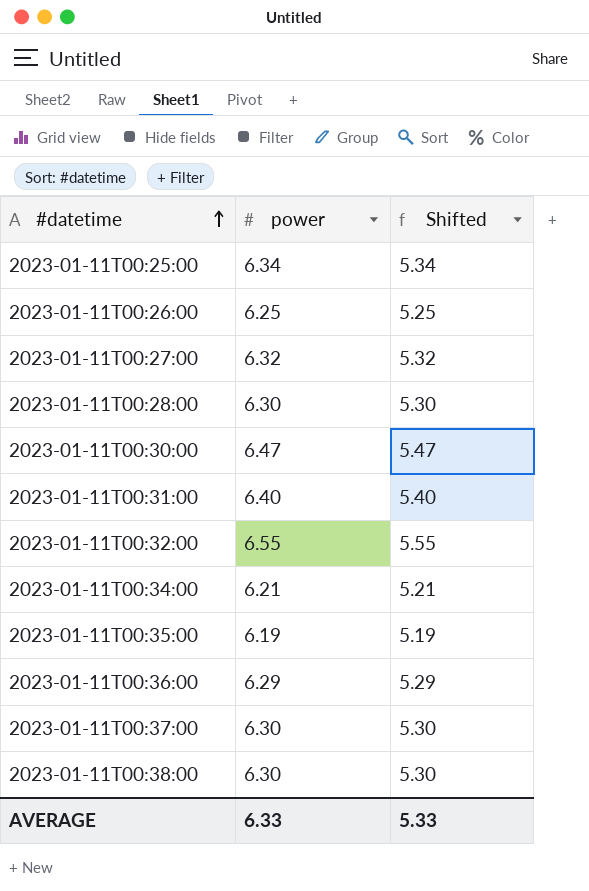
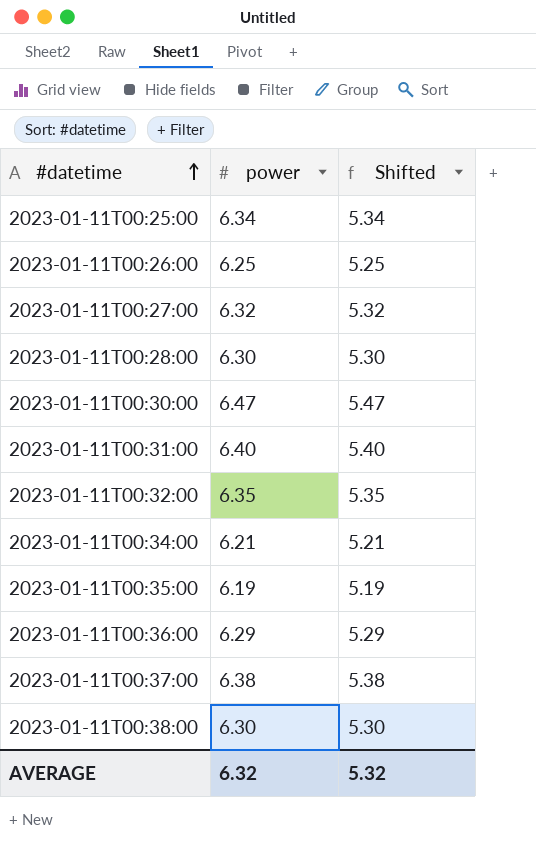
2023-01-11T00:32:00 | power: 6.55 -> 6.35
2023-01-11T00:32:00 | Shifted: 5.55 -> 5.35
2023-01-11T00:37:00 | power: 6.30 -> 6.38
2023-01-11T00:37:00 | Shifted: 5.30 -> 5.38
AVERAGE | power: 6.33 -> 6.32
AVERAGE | Shifted: 5.33 -> 5.32

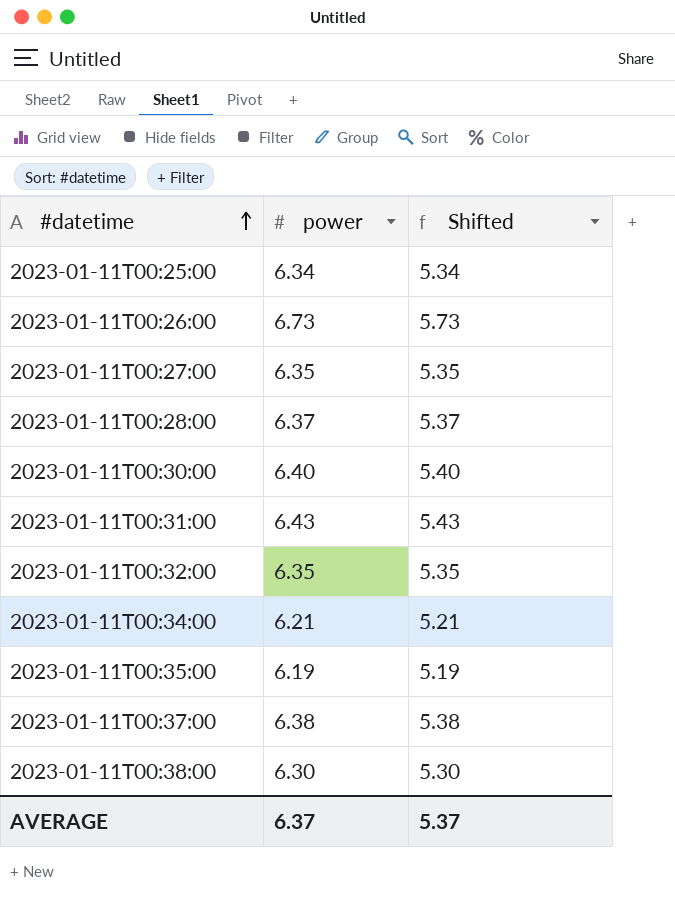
row 2023-01-11T00:36:00: 6.29 | 5.29 -> none
2023-01-11T00:26:00 | power: 6.25 -> 6.73
2023-01-11T00:26:00 | Shifted: 5.25 -> 5.73
2023-01-11T00:27:00 | power: 6.32 -> 6.35
2023-01-11T00:27:00 | Shifted: 5.32 -> 5.35
2023-01-11T00:28:00 | power: 6.30 -> 6.37
2023-01-11T00:28:00 | Shifted: 5.30 -> 5.37
2023-01-11T00:30:00 | power: 6.47 -> 6.40
2023-01-11T00:30:00 | Shifted: 5.47 -> 5.40
2023-01-11T00:31:00 | power: 6.40 -> 6.43
2023-01-11T00:31:00 | Shifted: 5.40 -> 5.43
AVERAGE | power: 6.32 -> 6.37
AVERAGE | Shifted: 5.32 -> 5.37

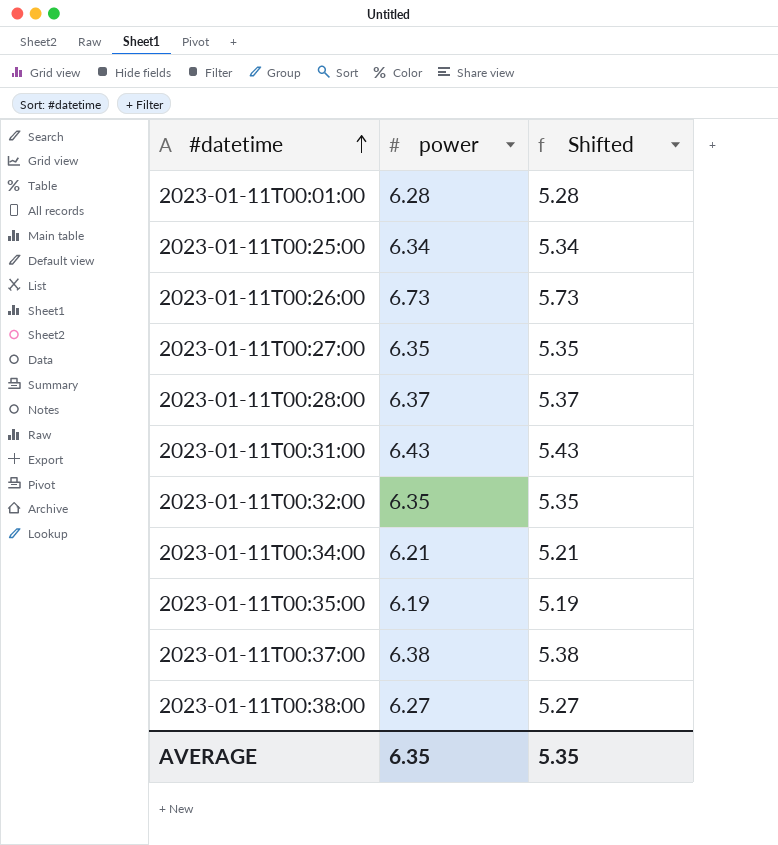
row 2023-01-11T00:30:00: 6.40 | 5.40 -> none
row 2023-01-11T00:01:00: none -> 6.28 | 5.28
2023-01-11T00:38:00 | power: 6.30 -> 6.27
2023-01-11T00:38:00 | Shifted: 5.30 -> 5.27
AVERAGE | power: 6.37 -> 6.35
AVERAGE | Shifted: 5.37 -> 5.35

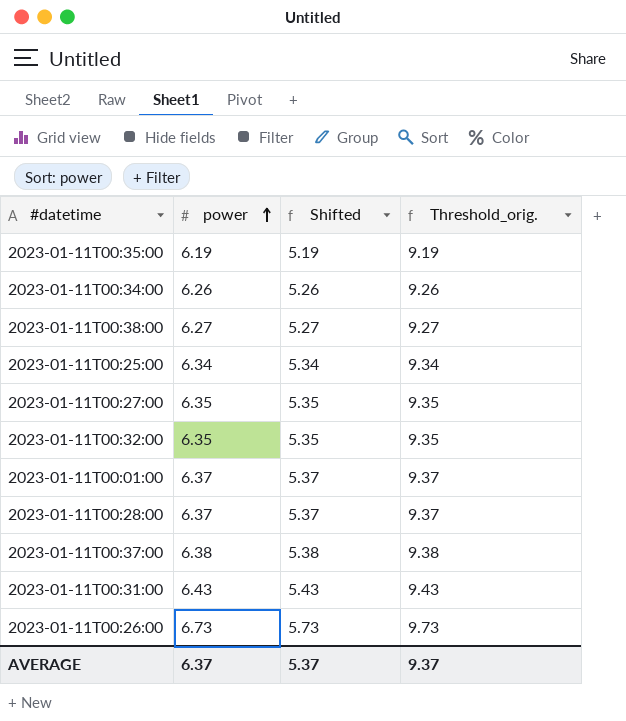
row order: #datetime ascending -> power ascending
column Threshold_orig. | formula: none -> [power] + 3
2023-01-11T00:34:00 | power: 6.21 -> 6.26
2023-01-11T00:34:00 | Shifted: 5.21 -> 5.26
2023-01-11T00:01:00 | power: 6.28 -> 6.37
2023-01-11T00:01:00 | Shifted: 5.28 -> 5.37
AVERAGE | power: 6.35 -> 6.37
AVERAGE | Shifted: 5.35 -> 5.37

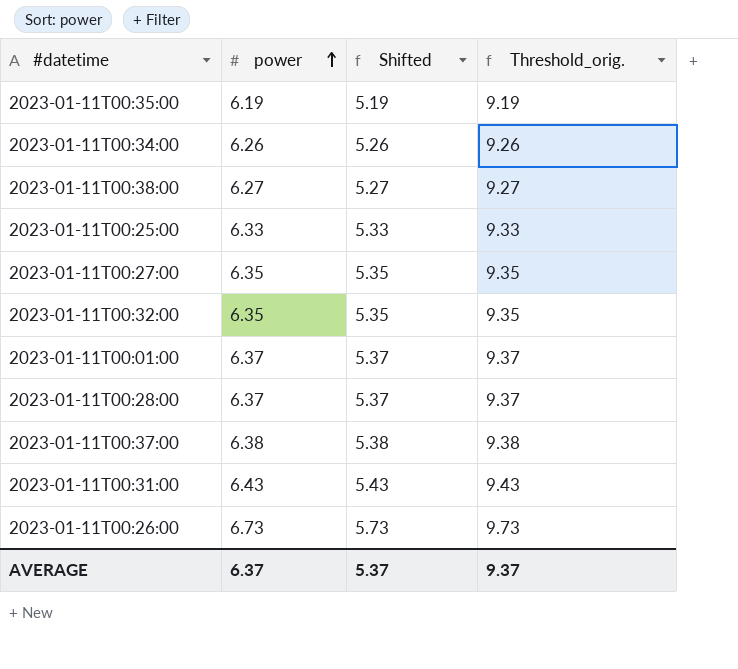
2023-01-11T00:25:00 | power: 6.34 -> 6.33
2023-01-11T00:25:00 | Shifted: 5.34 -> 5.33
2023-01-11T00:25:00 | Threshold_orig.: 9.34 -> 9.33

